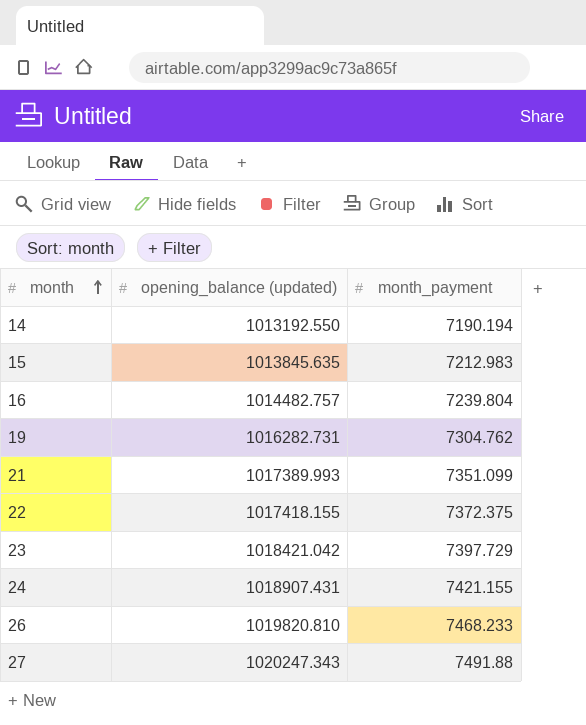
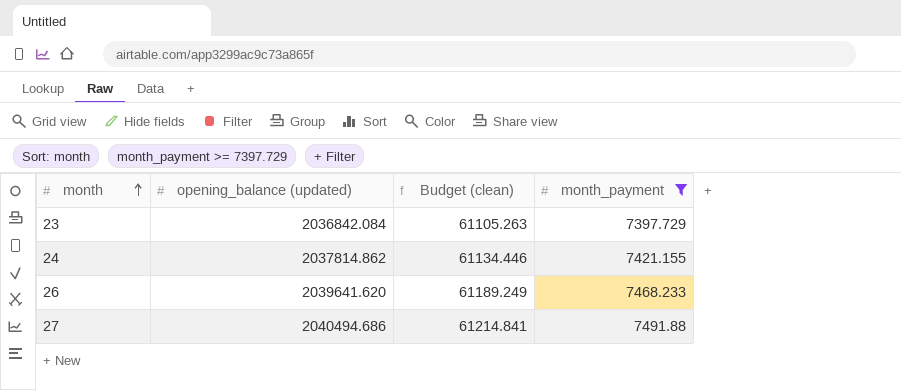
filter: none -> month_payment >= 7397.729
column Budget (clean) | formula: none -> [opening_balance (updated)] * 0.03
23 | opening_balance (updated): 1018421.042 -> 2036842.084
24 | opening_balance (updated): 1018907.431 -> 2037814.862
26 | opening_balance (updated): 1019820.810 -> 2039641.620
27 | opening_balance (updated): 1020247.343 -> 2040494.686

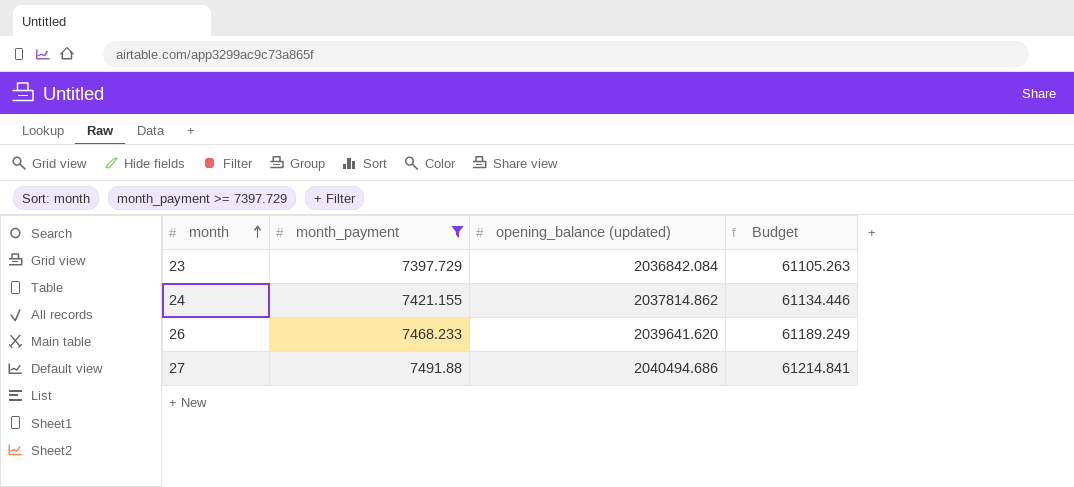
column month_payment | position: 4 -> 2
column name: Budget (clean) -> Budget

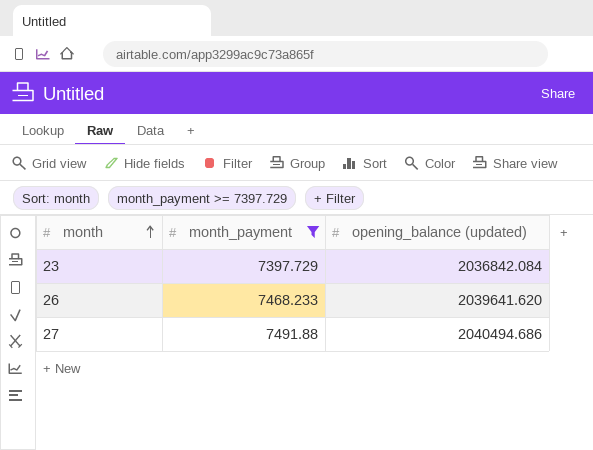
column Budget | formula: [opening_balance (updated)] * 0.03 -> none
row 24: 7421.155 | 2037814.862 | 61134.446 -> none

